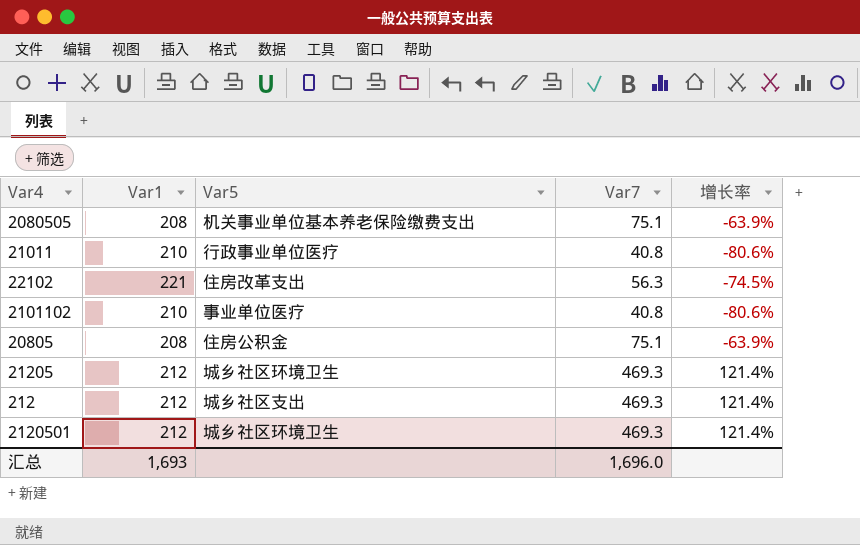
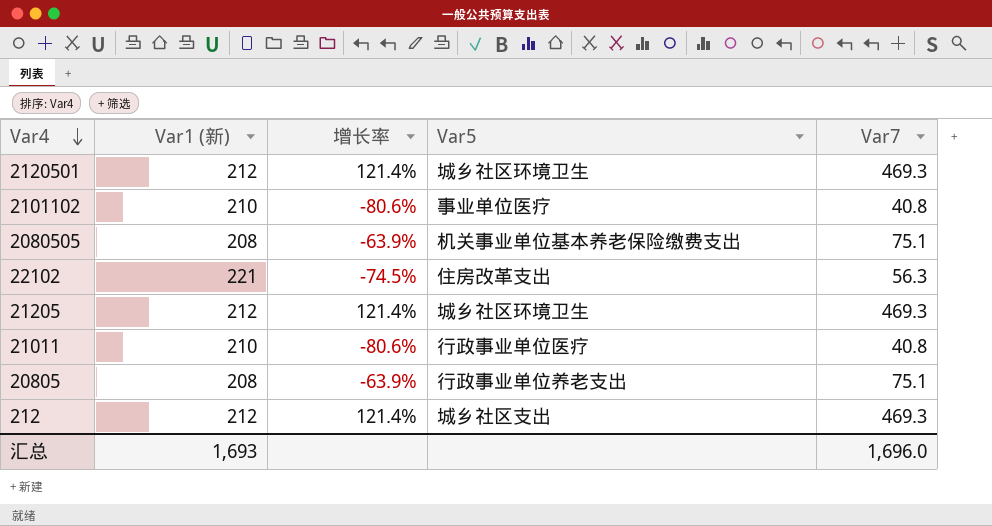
row order: none -> Var4 descending
column name: Var1 -> Var1 (新)
column 增长率 | position: 5 -> 3
20805 | Var5: 住房公积金 -> 行政事业单位养老支出

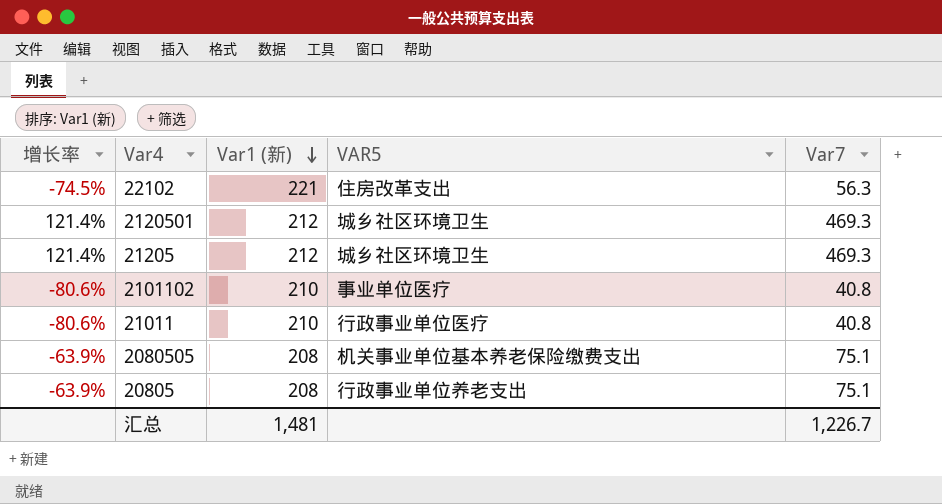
row order: Var4 descending -> Var1 (新) descending
column 增长率 | position: 3 -> 1
column name: Var5 -> VAR5
row 212: 212 | 121.4% | 城乡社区支出 | 469.3 -> none
汇总 | Var1 (新): 1,693 -> 1,481
汇总 | Var7: 1,696.0 -> 1,226.7

